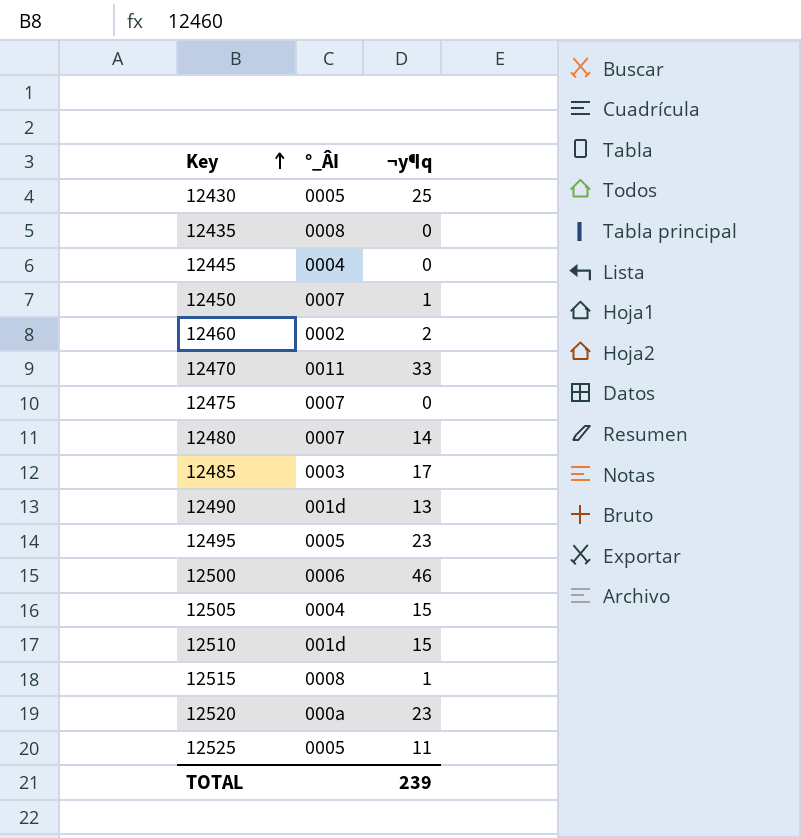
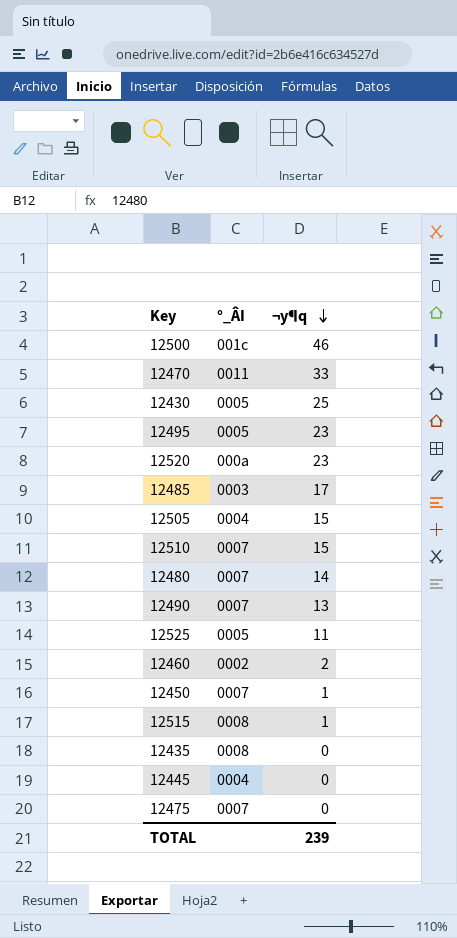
row order: Key ascending -> ¬y¶q descending
12500 | °_ÂI: 0006 -> 001c
12510 | °_ÂI: 001d -> 0007
12490 | °_ÂI: 001d -> 0007

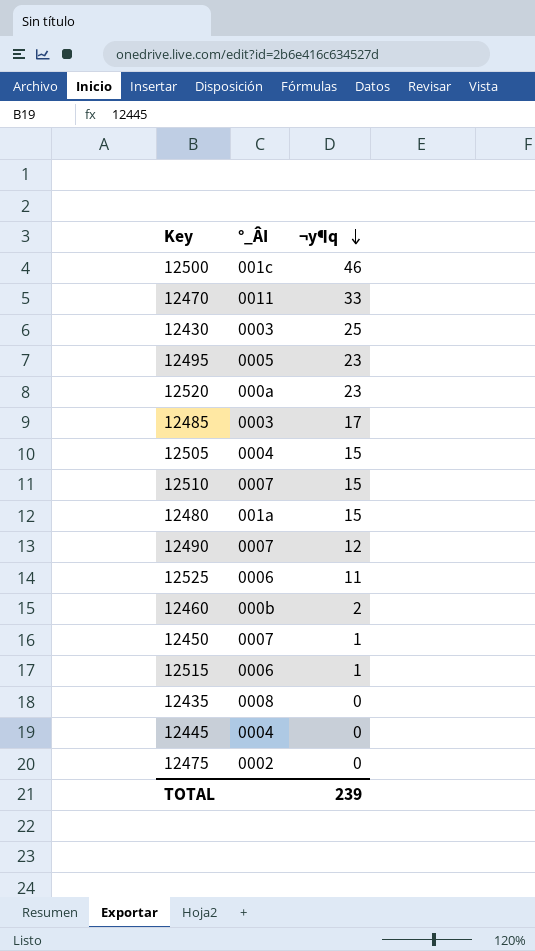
12430 | °_ÂI: 0005 -> 0003
12480 | °_ÂI: 0007 -> 001a
12480 | ¬y¶q: 14 -> 15
12490 | ¬y¶q: 13 -> 12
12525 | °_ÂI: 0005 -> 0006
12460 | °_ÂI: 0002 -> 000b
12515 | °_ÂI: 0008 -> 0006
12475 | °_ÂI: 0007 -> 0002

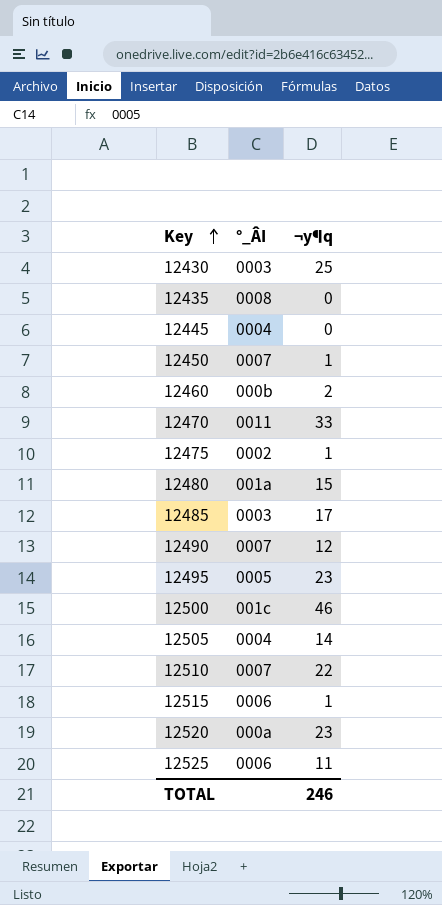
row order: ¬y¶q descending -> Key ascending
12475 | ¬y¶q: 0 -> 1
12505 | ¬y¶q: 15 -> 14
12510 | ¬y¶q: 15 -> 22
TOTAL | ¬y¶q: 239 -> 246

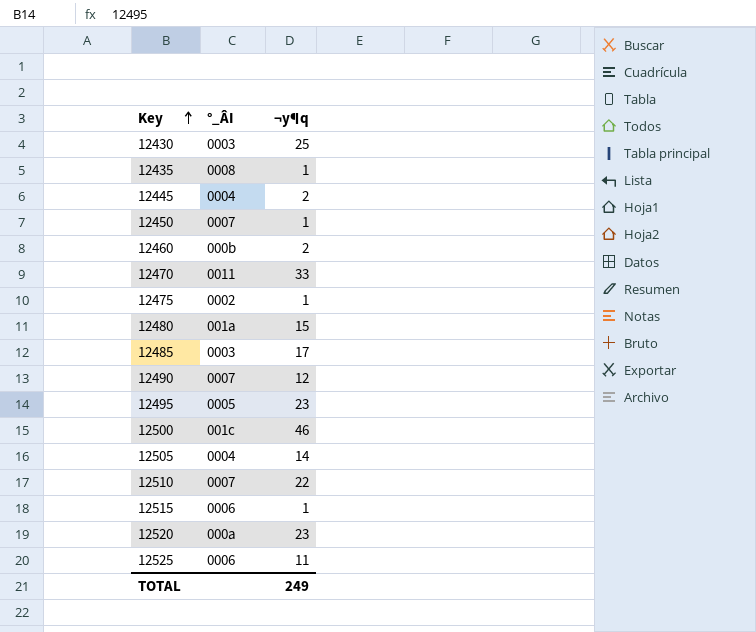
12435 | ¬y¶q: 0 -> 1
12445 | ¬y¶q: 0 -> 2
TOTAL | ¬y¶q: 246 -> 249

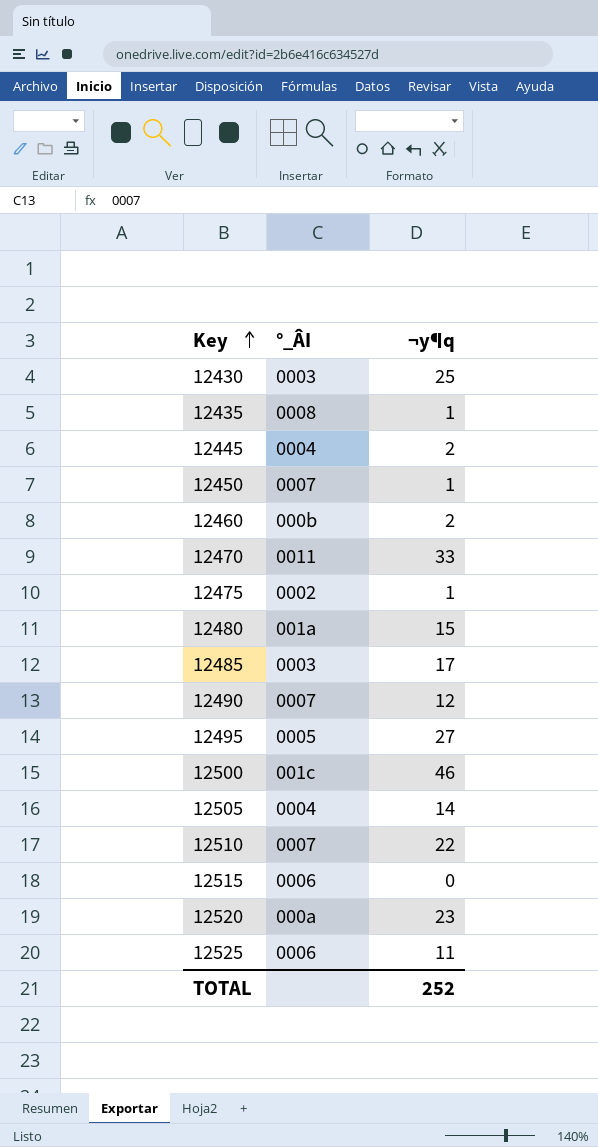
12495 | ¬y¶q: 23 -> 27
12515 | ¬y¶q: 1 -> 0
TOTAL | ¬y¶q: 249 -> 252

